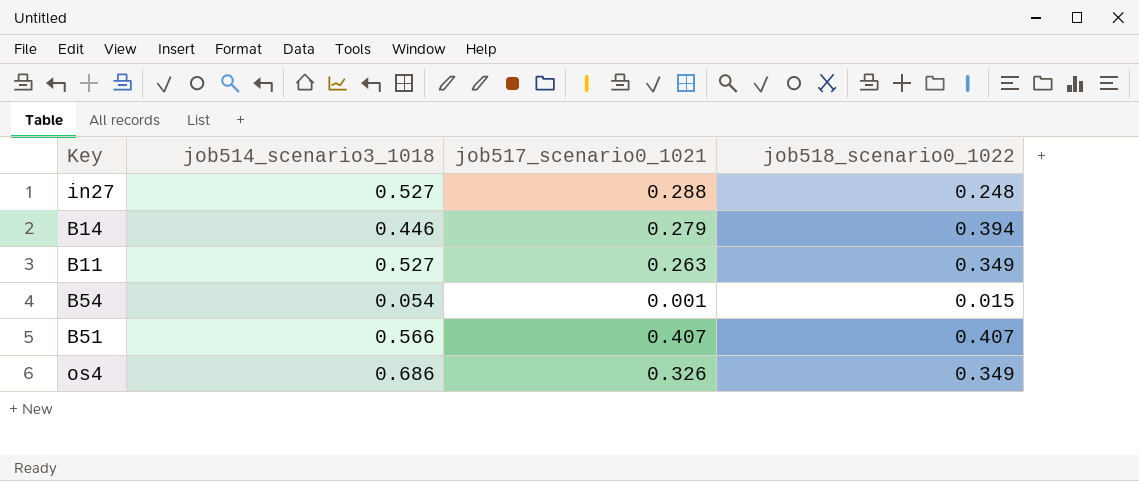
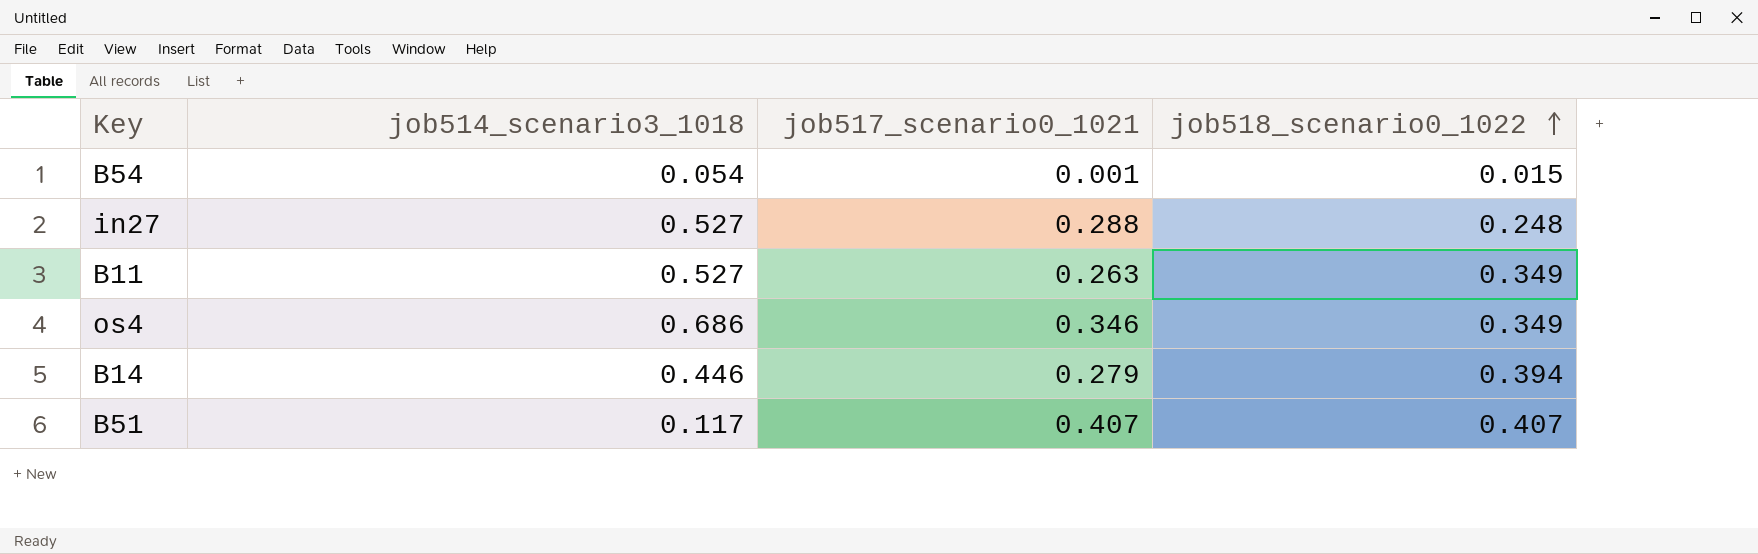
row order: none -> job518_scenario0_1022 ascending
os4 | job517_scenario0_1021: 0.326 -> 0.346
B51 | job514_scenario3_1018: 0.566 -> 0.117

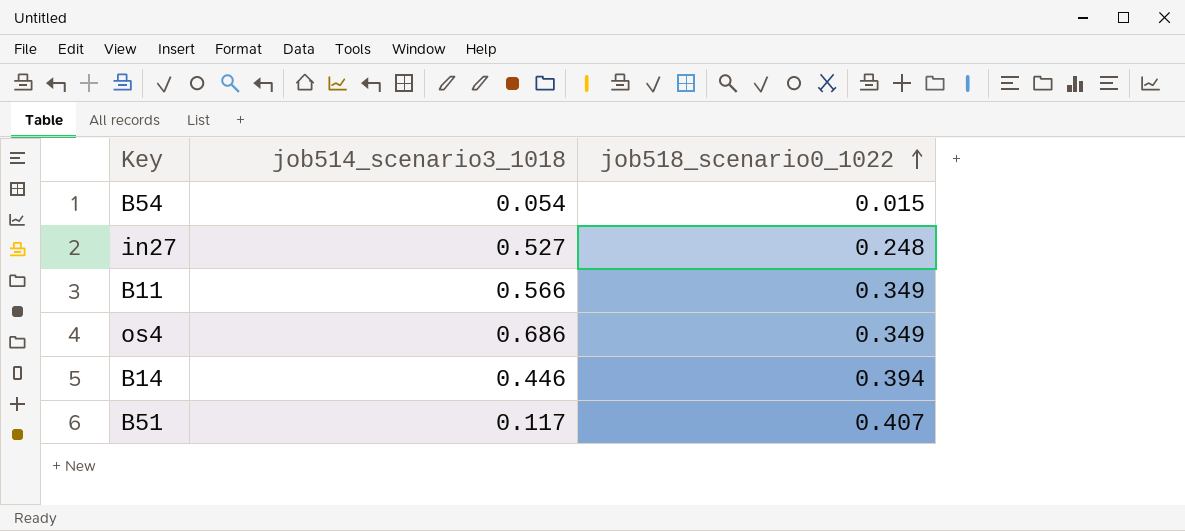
column job517_scenario0_1021 | position: 3 -> none
B11 | job514_scenario3_1018: 0.527 -> 0.566

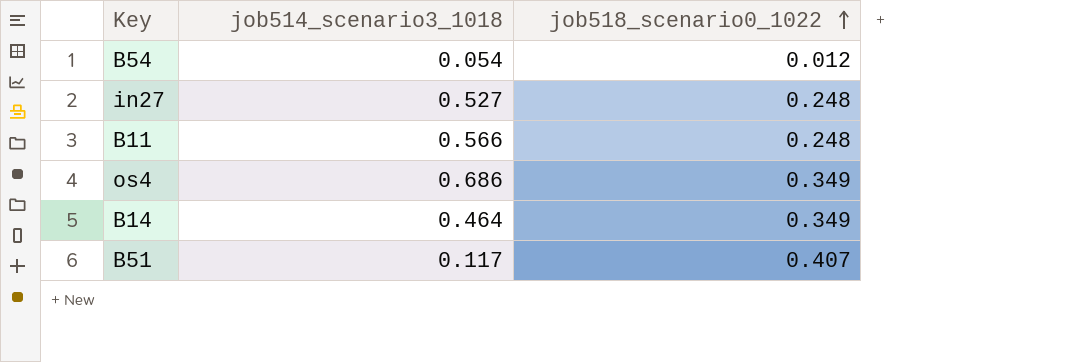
B54 | job518_scenario0_1022: 0.015 -> 0.012
B11 | job518_scenario0_1022: 0.349 -> 0.248
B14 | job514_scenario3_1018: 0.446 -> 0.464
B14 | job518_scenario0_1022: 0.394 -> 0.349

